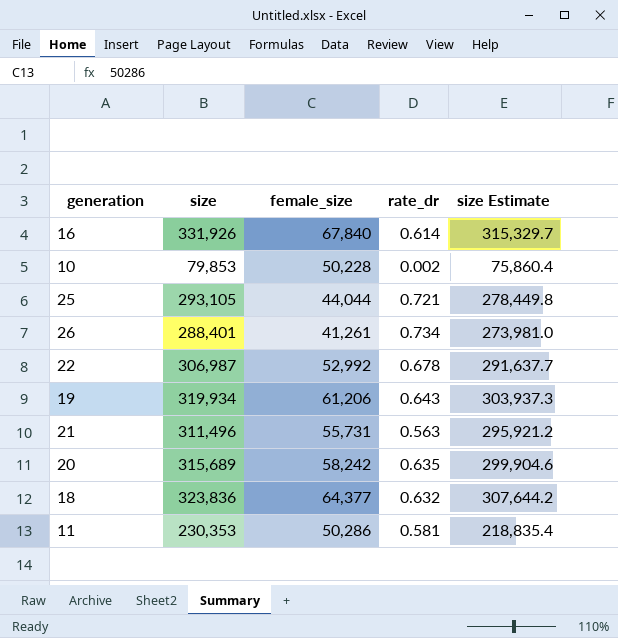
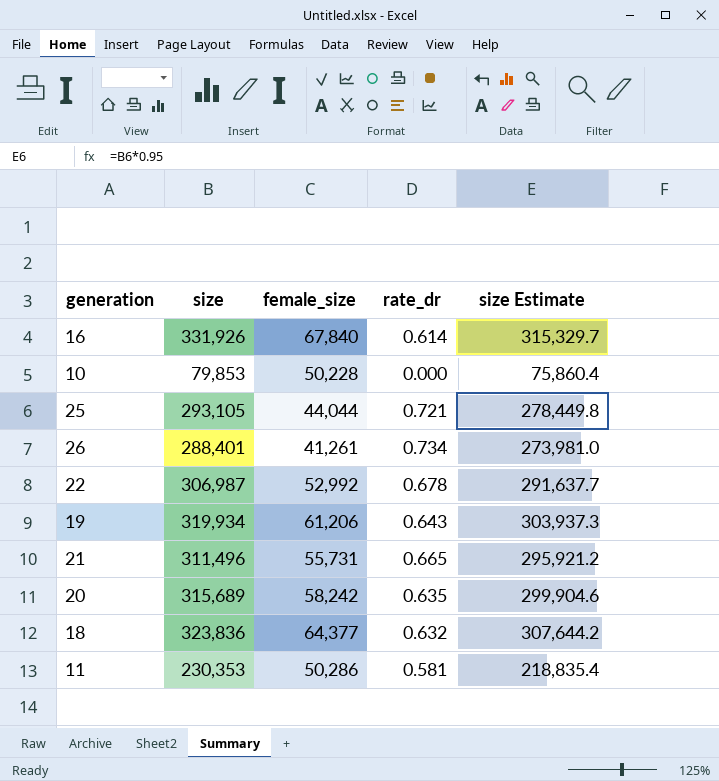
10 | rate_dr: 0.002 -> 0.000
21 | rate_dr: 0.563 -> 0.665

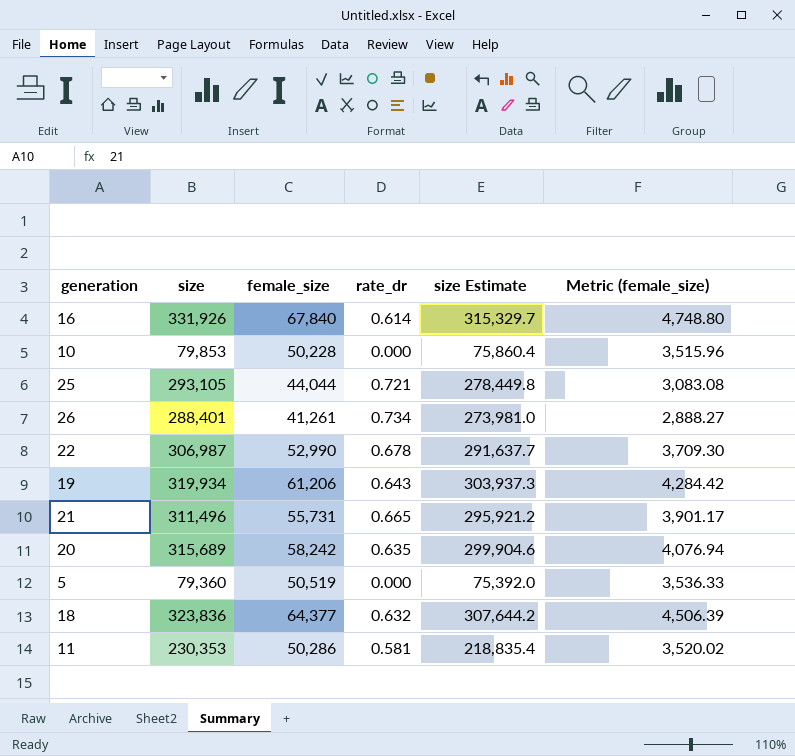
column Metric (female_size) | formula: none -> [female_size] * 0.07
22 | female_size: 52,992 -> 52,990
row 5: none -> 79,360 | 50,519 | 0.000 | 75,392.0 | 3,536.33

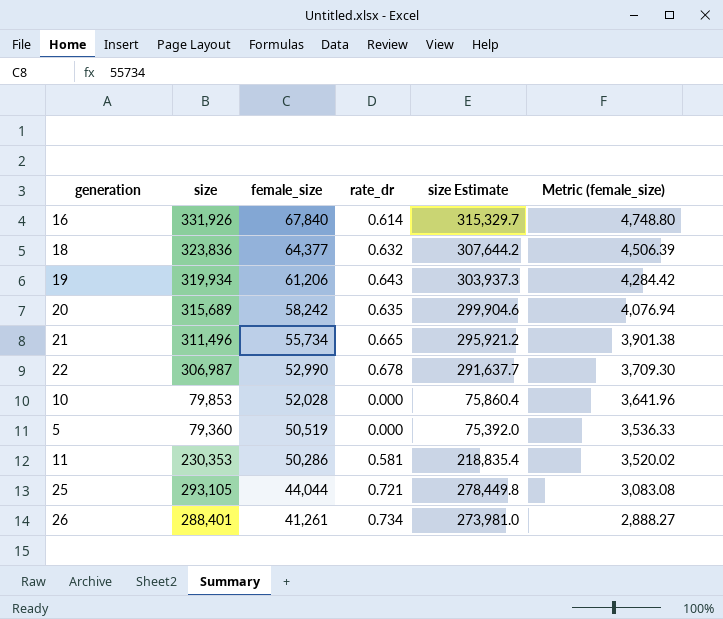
row order: none -> female_size descending
21 | female_size: 55,731 -> 55,734
21 | Metric (female_size): 3,901.17 -> 3,901.38
10 | female_size: 50,228 -> 52,028
10 | Metric (female_size): 3,515.96 -> 3,641.96

